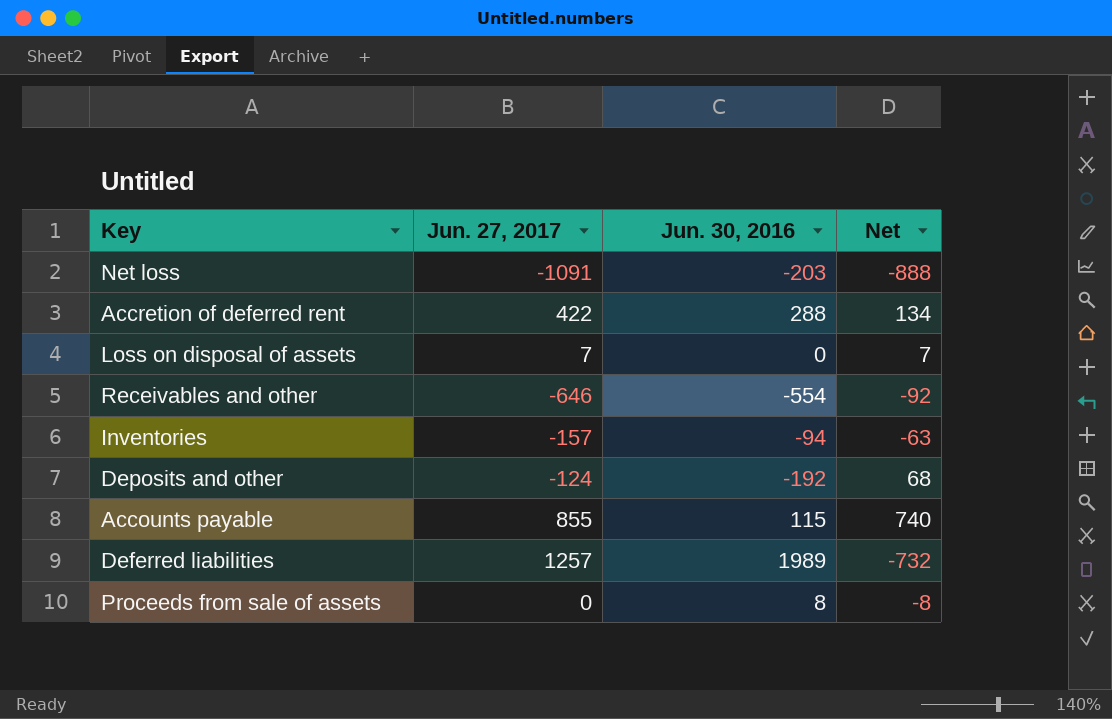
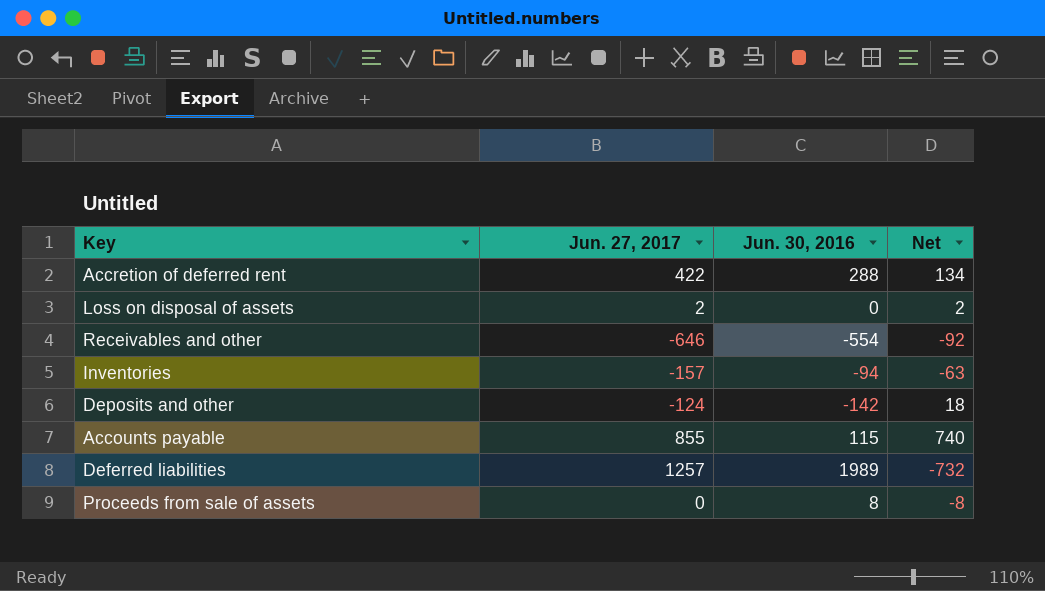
row Net loss: -1091 | -203 | -888 -> none
Loss on disposal of assets | Jun. 27, 2017: 7 -> 2
Loss on disposal of assets | Net: 7 -> 2
Deposits and other | Jun. 30, 2016: -192 -> -142
Deposits and other | Net: 68 -> 18

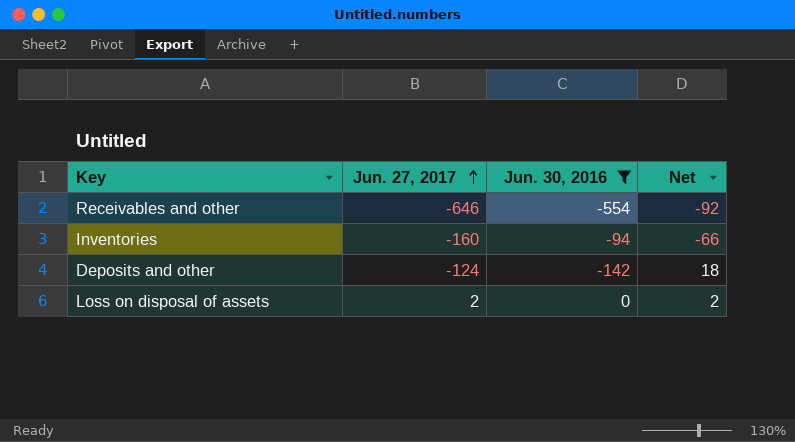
filter: none -> Jun. 30, 2016 <= 0
row order: none -> Jun. 27, 2017 ascending
Inventories | Jun. 27, 2017: -157 -> -160
Inventories | Net: -63 -> -66

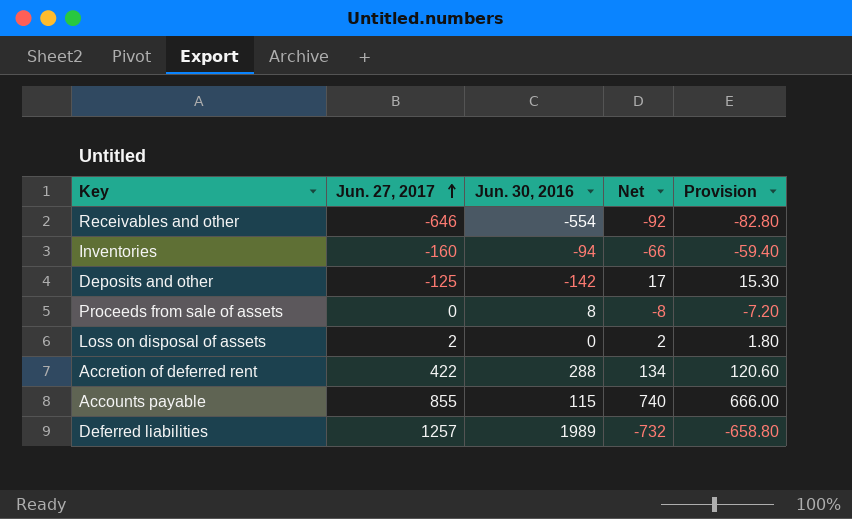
filter: Jun. 30, 2016 <= 0 -> none
column Provision | formula: none -> [Net] * 0.9
Deposits and other | Jun. 27, 2017: -124 -> -125
Deposits and other | Net: 18 -> 17

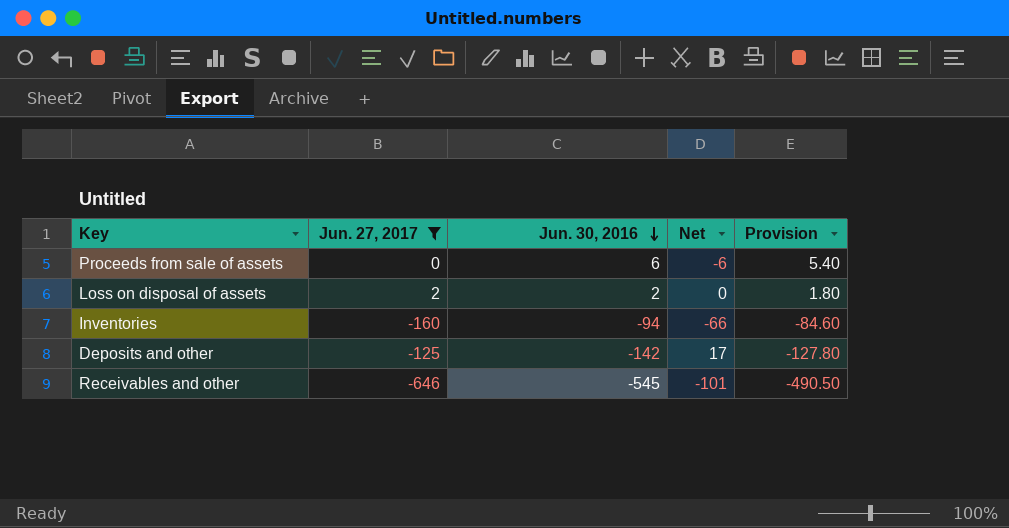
filter: none -> Jun. 27, 2017 <= 2
row order: Jun. 27, 2017 ascending -> Jun. 30, 2016 descending
column Provision | formula: [Net] * 0.9 -> [Jun. 30, 2016] * 0.9
Proceeds from sale of assets | Jun. 30, 2016: 8 -> 6
Proceeds from sale of assets | Net: -8 -> -6
Loss on disposal of assets | Jun. 30, 2016: 0 -> 2
Loss on disposal of assets | Net: 2 -> 0
Receivables and other | Jun. 30, 2016: -554 -> -545
Receivables and other | Net: -92 -> -101

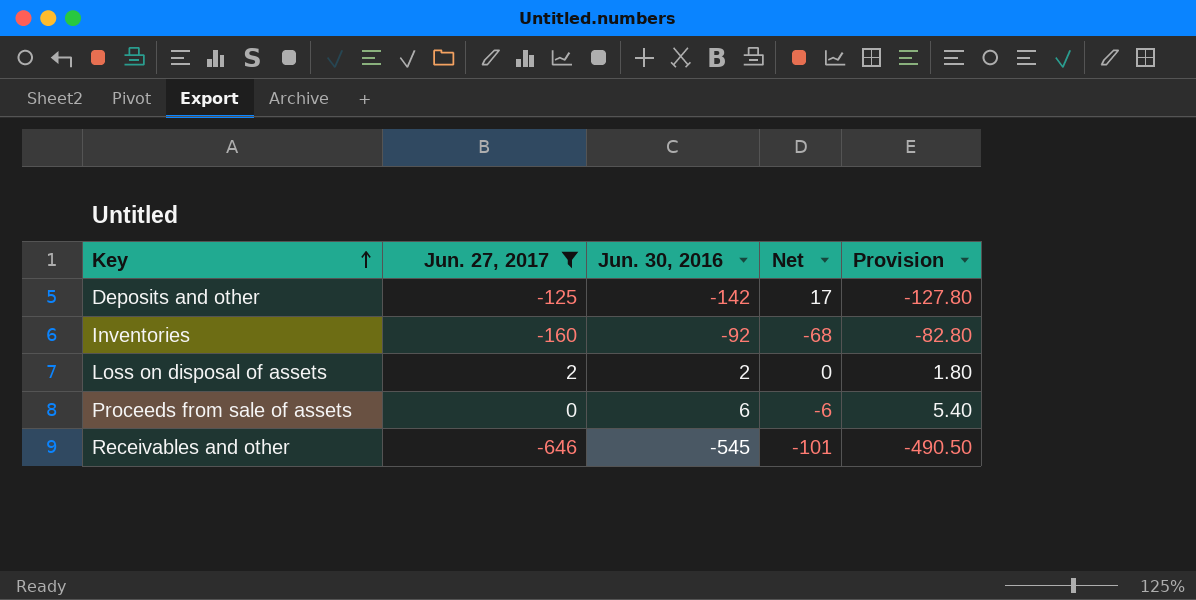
row order: Jun. 30, 2016 descending -> Key ascending
Inventories | Jun. 30, 2016: -94 -> -92
Inventories | Net: -66 -> -68
Inventories | Provision: -84.60 -> -82.80

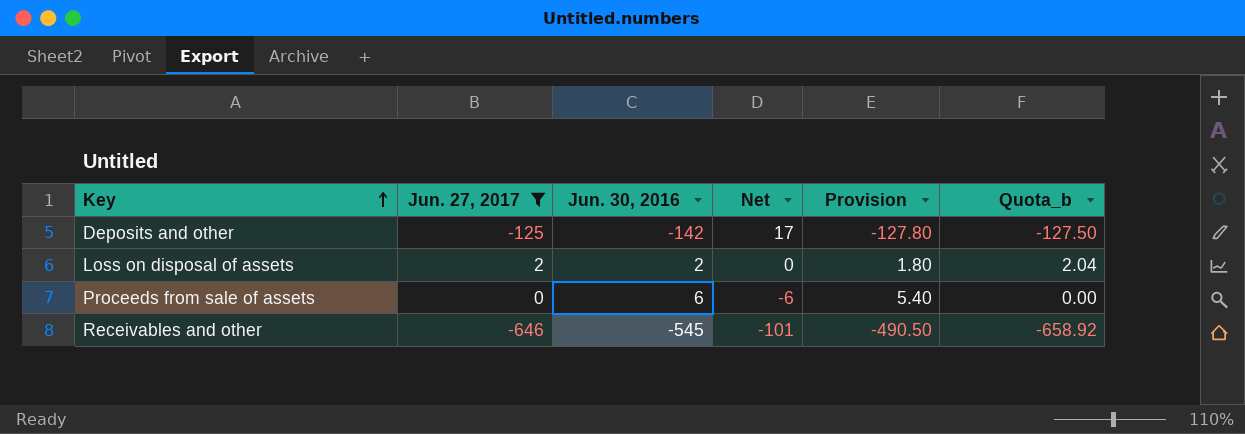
column Quota_b | formula: none -> [Jun. 27, 2017] * 1.02
row Inventories: -160 | -92 | -68 | -82.80 -> none

